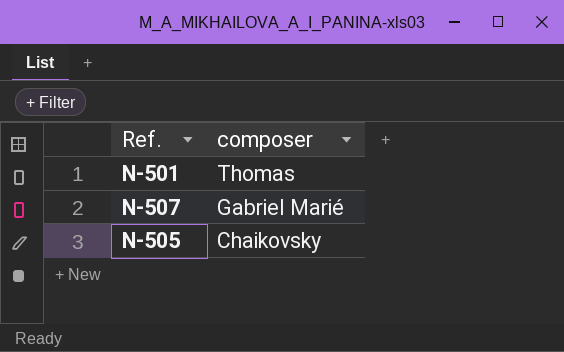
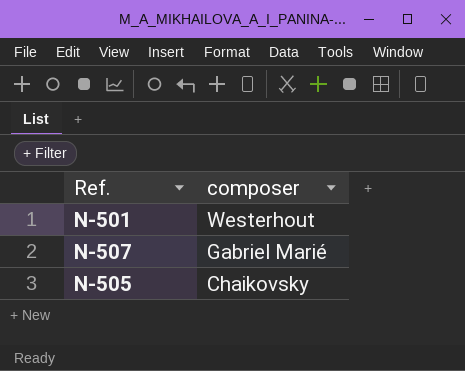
N-501 | composer: Thomas -> Westerhout

